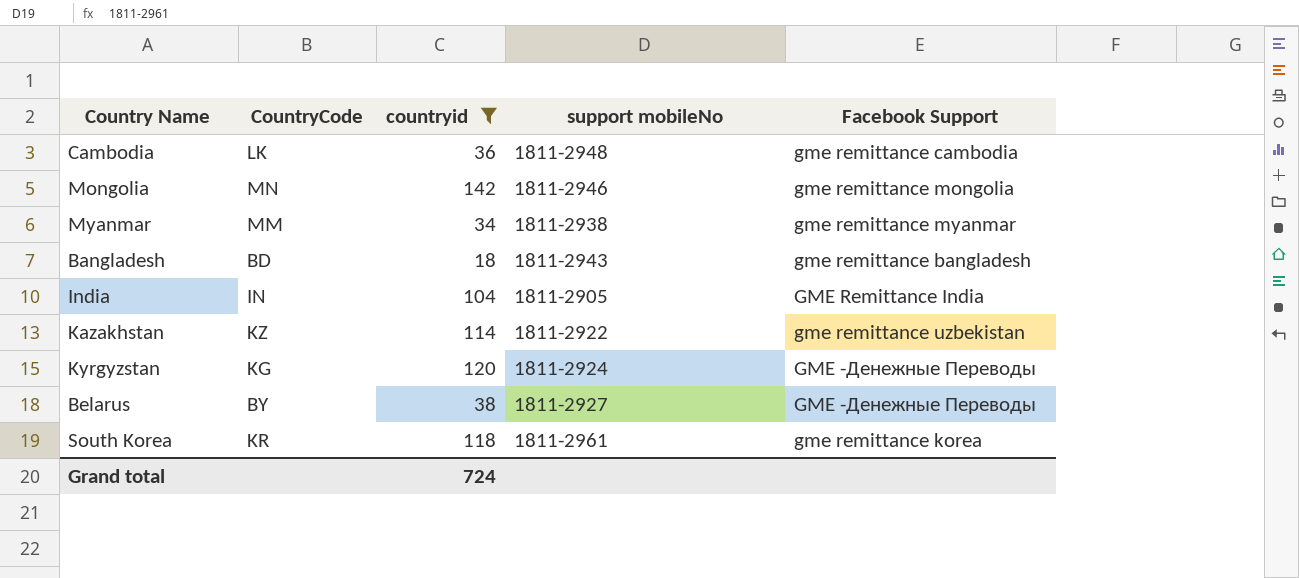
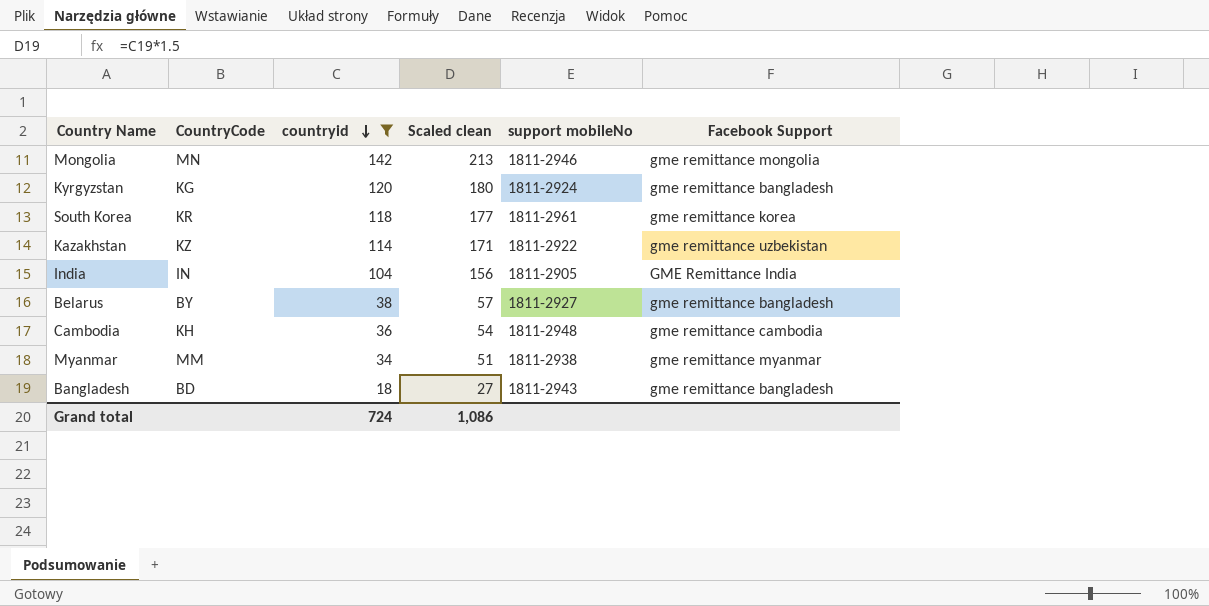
row order: none -> countryid descending
column Scaled clean | formula: none -> [countryid] * 1.5
Kyrgyzstan | Facebook Support: GME -Денежные Переводы -> gme remittance bangladesh
Belarus | Facebook Support: GME -Денежные Переводы -> gme remittance bangladesh
Cambodia | CountryCode: LK -> KH

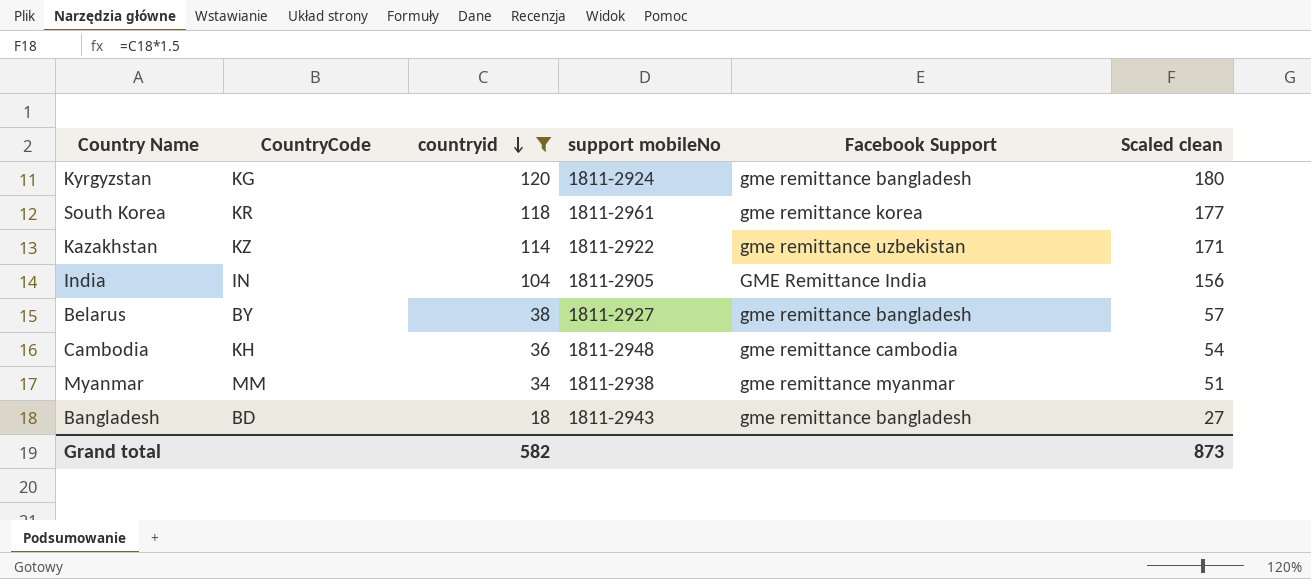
column Scaled clean | position: 4 -> 6
row Mongolia: MN | 142 | 213 | 1811-2946 | gme remittance mongolia -> none
Grand total | countryid: 724 -> 582
Grand total | Scaled clean: 1,086 -> 873

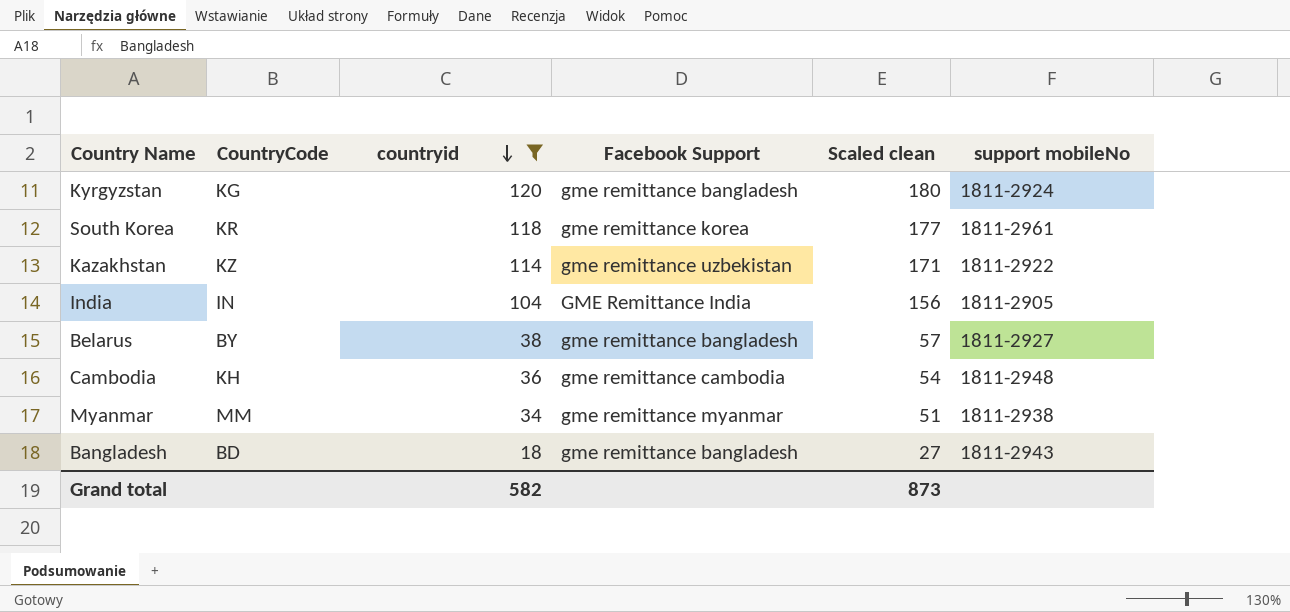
column support mobileNo | position: 4 -> 6

